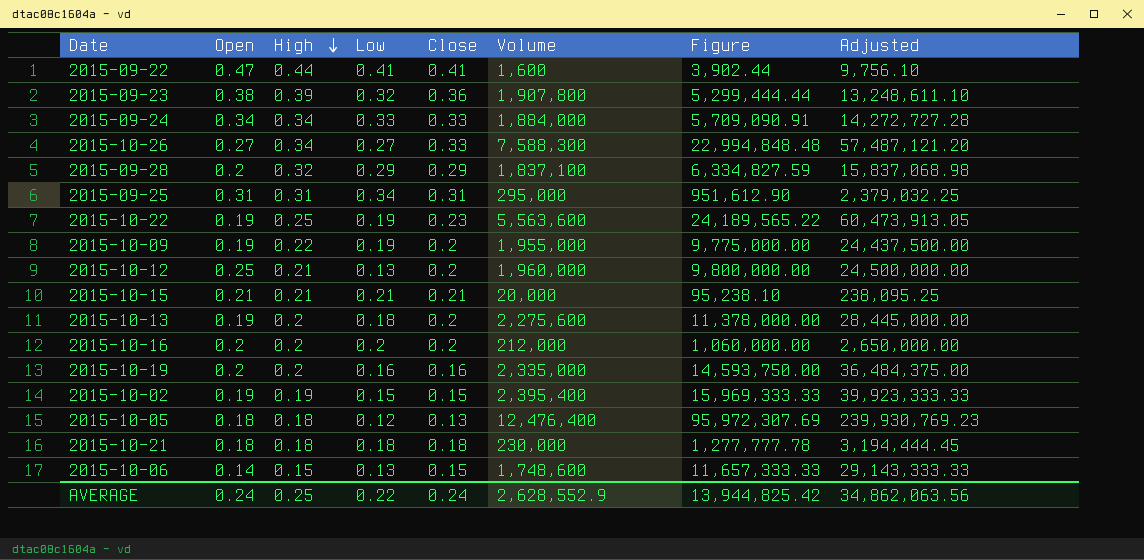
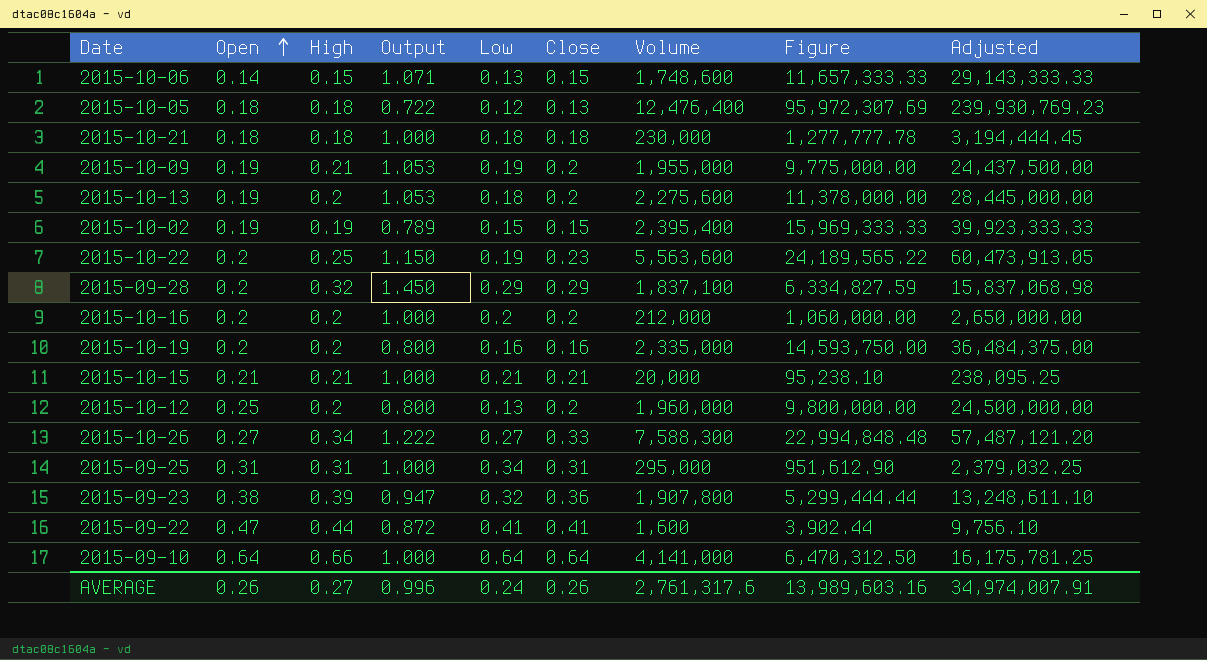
row order: High descending -> Open ascending
column Output | formula: none -> [Close] / [Open]
row 2015-09-24: 0.34 | 0.34 | 0.33 | 0.33 | 1,884,000 | 5,709,090.91 | 14,272,727.28 -> none
2015-10-09 | High: 0.22 -> 0.21
2015-10-22 | Open: 0.19 -> 0.2
2015-10-12 | High: 0.21 -> 0.2
row 2015-09-10: none -> 0.64 | 0.66 | 1.000 | 0.64 | 0.64 | 4,141,000 | 6,470,312.50 | 16,175,781.25
AVERAGE | Open: 0.24 -> 0.26
AVERAGE | High: 0.25 -> 0.27
AVERAGE | Low: 0.22 -> 0.24
AVERAGE | Close: 0.24 -> 0.26
AVERAGE | Volume: 2,628,552.9 -> 2,761,317.6
AVERAGE | Figure: 13,944,825.42 -> 13,989,603.16
AVERAGE | Adjusted: 34,862,063.56 -> 34,974,007.91

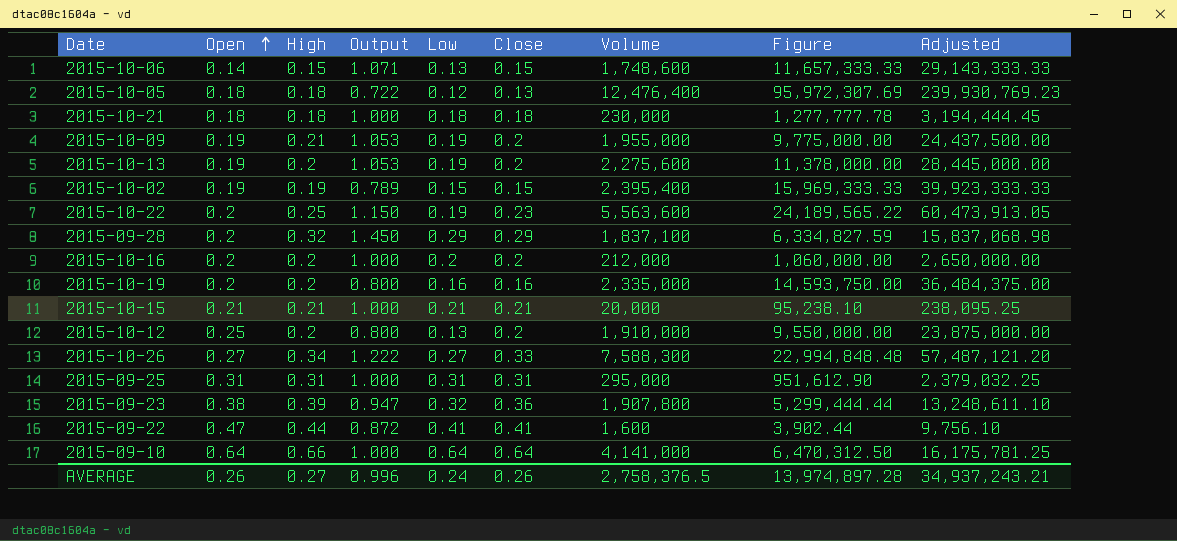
2015-10-13 | Low: 0.18 -> 0.19
2015-10-12 | Volume: 1,960,000 -> 1,910,000
2015-10-12 | Figure: 9,800,000.00 -> 9,550,000.00
2015-10-12 | Adjusted: 24,500,000.00 -> 23,875,000.00
2015-09-25 | Low: 0.34 -> 0.31
AVERAGE | Volume: 2,761,317.6 -> 2,758,376.5
AVERAGE | Figure: 13,989,603.16 -> 13,974,897.28
AVERAGE | Adjusted: 34,974,007.91 -> 34,937,243.21

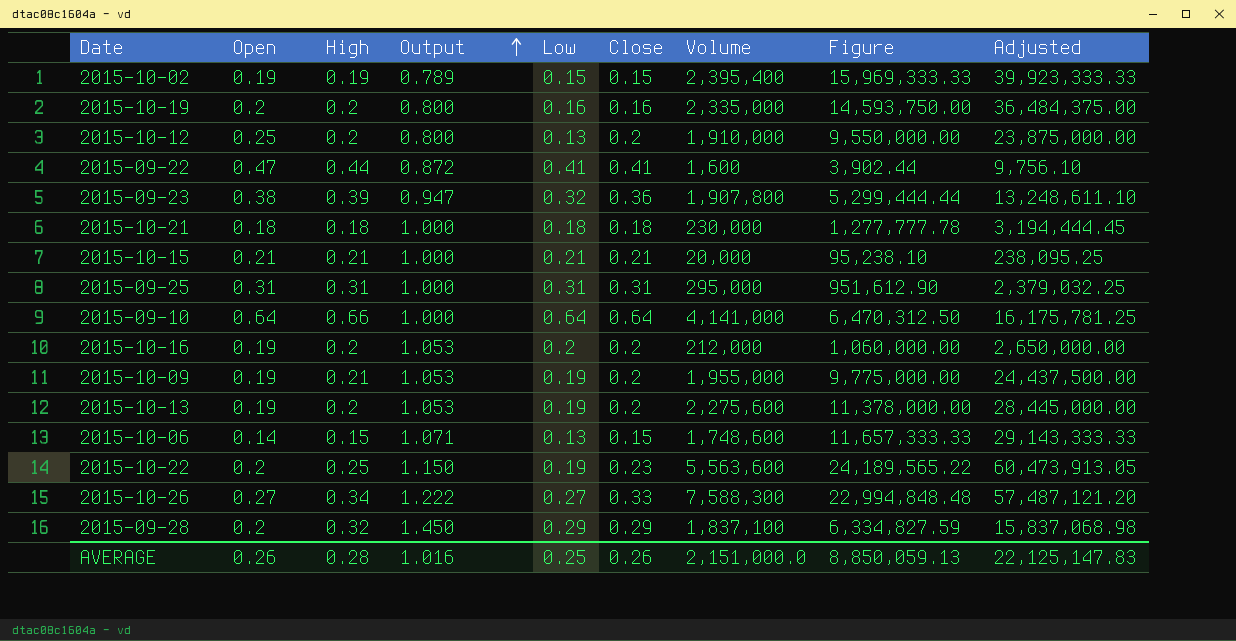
row order: Open ascending -> Output ascending
row 2015-10-05: 0.18 | 0.18 | 0.722 | 0.12 | 0.13 | 12,476,400 | 95,972,307.69 | 239,930,769.23 -> none
2015-10-16 | Open: 0.2 -> 0.19
2015-10-16 | Output: 1.000 -> 1.053
AVERAGE | High: 0.27 -> 0.28
AVERAGE | Output: 0.996 -> 1.016
AVERAGE | Low: 0.24 -> 0.25
AVERAGE | Volume: 2,758,376.5 -> 2,151,000.0
AVERAGE | Figure: 13,974,897.28 -> 8,850,059.13
AVERAGE | Adjusted: 34,937,243.21 -> 22,125,147.83

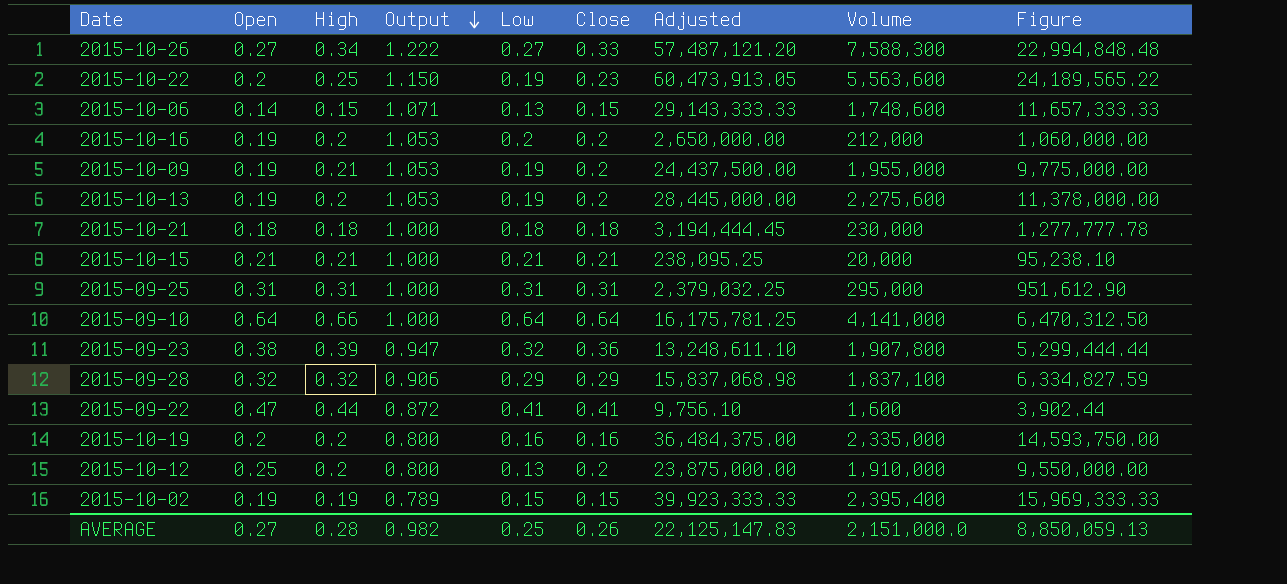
row order: Output ascending -> Output descending
column Adjusted | position: 9 -> 7
2015-09-28 | Open: 0.2 -> 0.32
2015-09-28 | Output: 1.450 -> 0.906
AVERAGE | Open: 0.26 -> 0.27
AVERAGE | Output: 1.016 -> 0.982

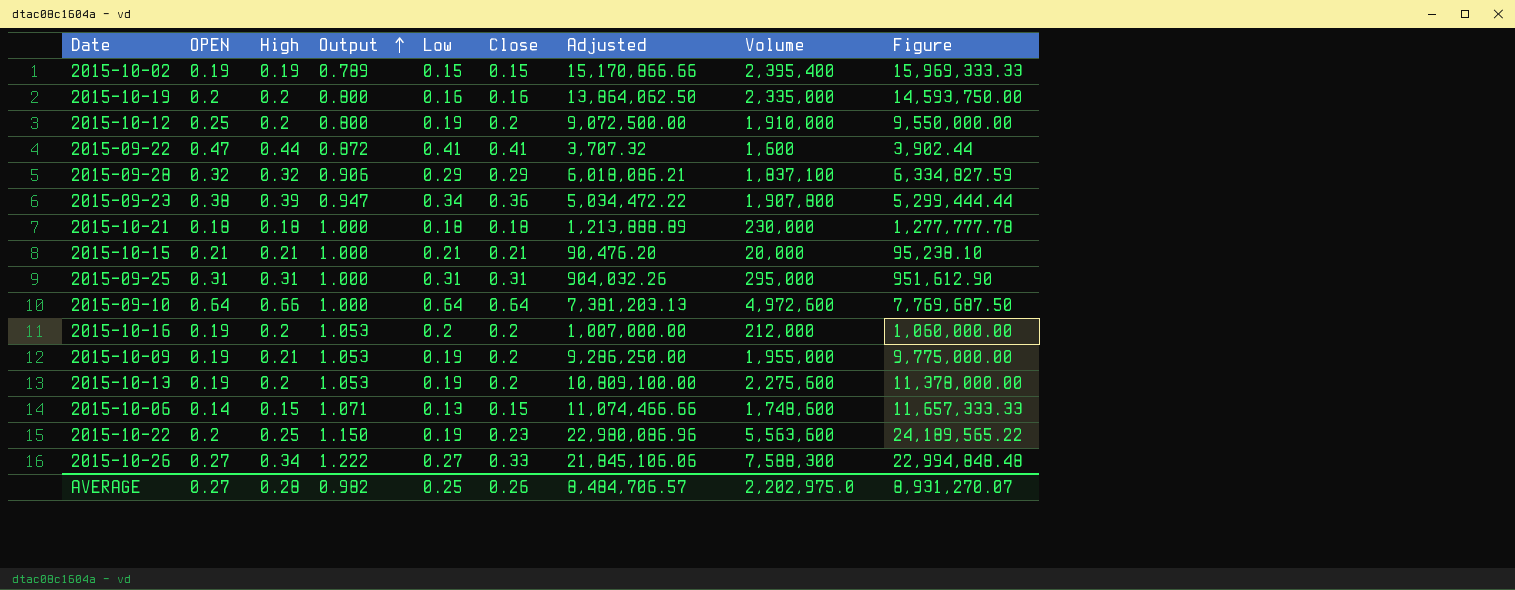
row order: Output descending -> Output ascending
column name: Open -> OPEN
column Adjusted | formula: [Figure] * 2.5 -> [Figure] * 0.95
2015-10-12 | Low: 0.13 -> 0.19
2015-09-23 | Low: 0.32 -> 0.34
2015-09-10 | Volume: 4,141,000 -> 4,972,600
2015-09-10 | Figure: 6,470,312.50 -> 7,769,687.50
AVERAGE | Adjusted: 22,125,147.83 -> 8,484,706.57
AVERAGE | Volume: 2,151,000.0 -> 2,202,975.0
AVERAGE | Figure: 8,850,059.13 -> 8,931,270.07

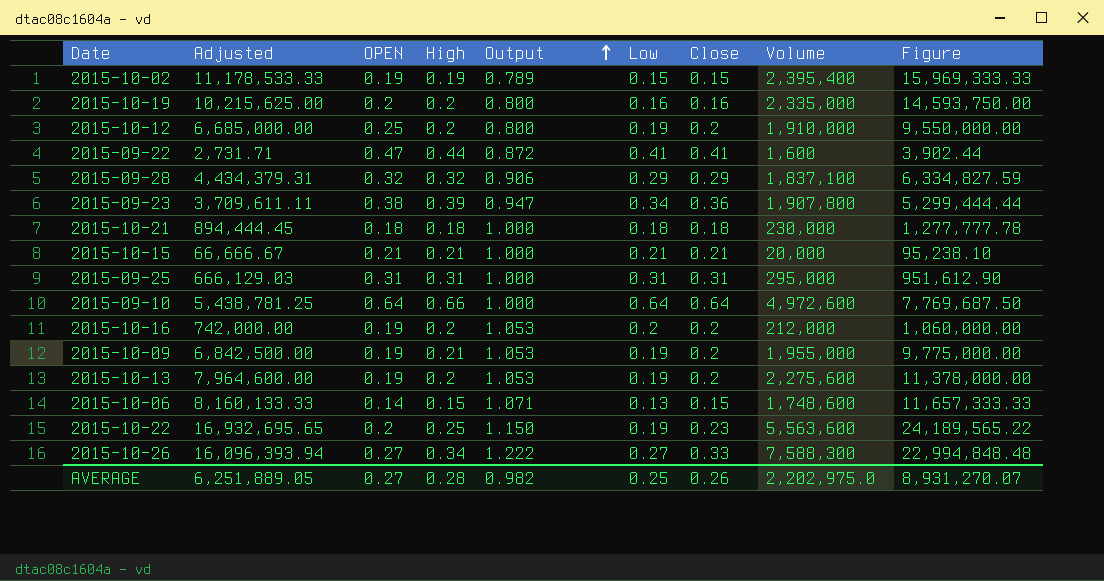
column Adjusted | formula: [Figure] * 0.95 -> [Figure] * 0.7
column Adjusted | position: 7 -> 2
AVERAGE | Adjusted: 8,484,706.57 -> 6,251,889.05

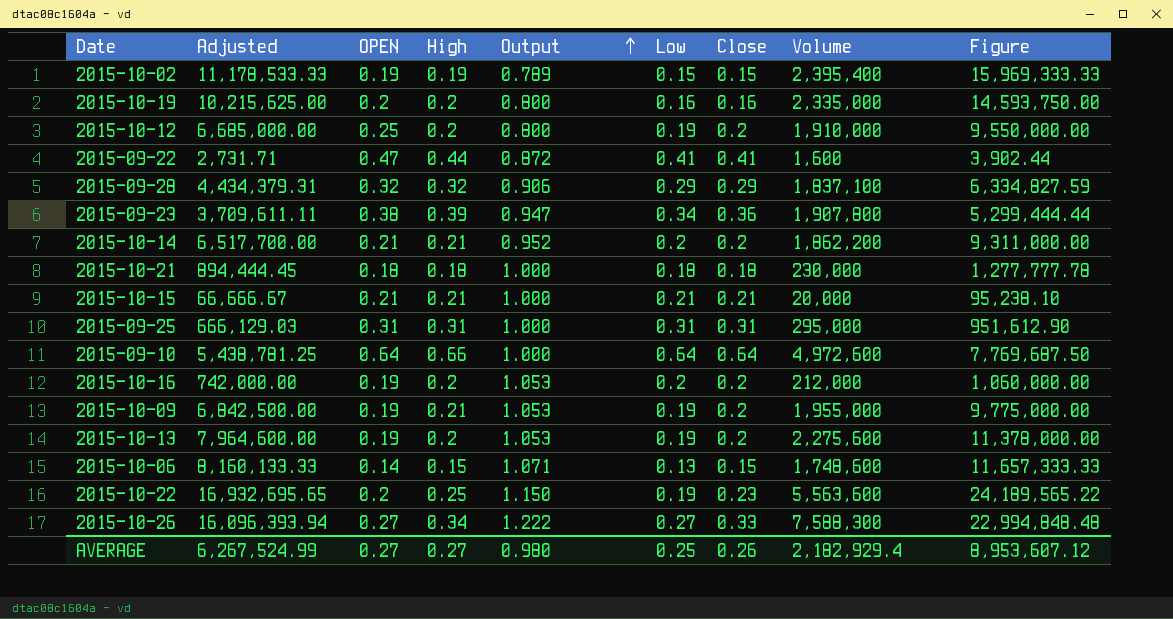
row 2015-10-14: none -> 6,517,700.00 | 0.21 | 0.21 | 0.952 | 0.2 | 0.2 | 1,862,200 | 9,311,000.00
AVERAGE | Adjusted: 6,251,889.05 -> 6,267,524.99
AVERAGE | High: 0.28 -> 0.27
AVERAGE | Output: 0.982 -> 0.980
AVERAGE | Volume: 2,202,975.0 -> 2,182,929.4
AVERAGE | Figure: 8,931,270.07 -> 8,953,607.12

